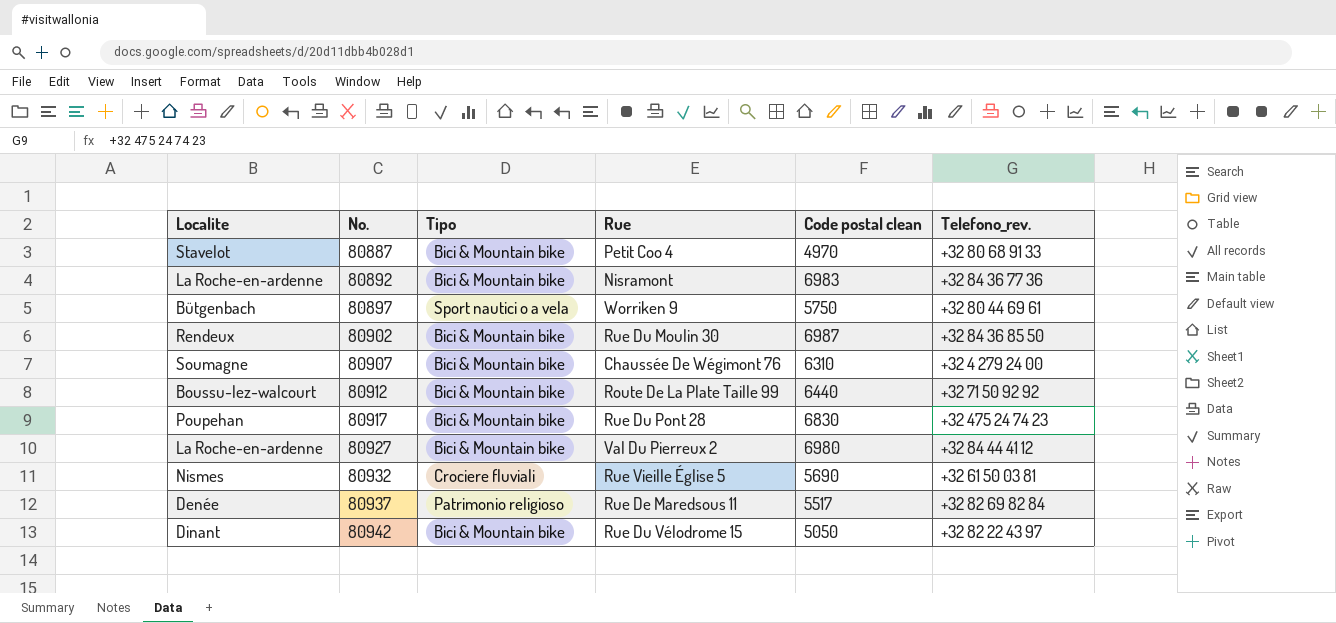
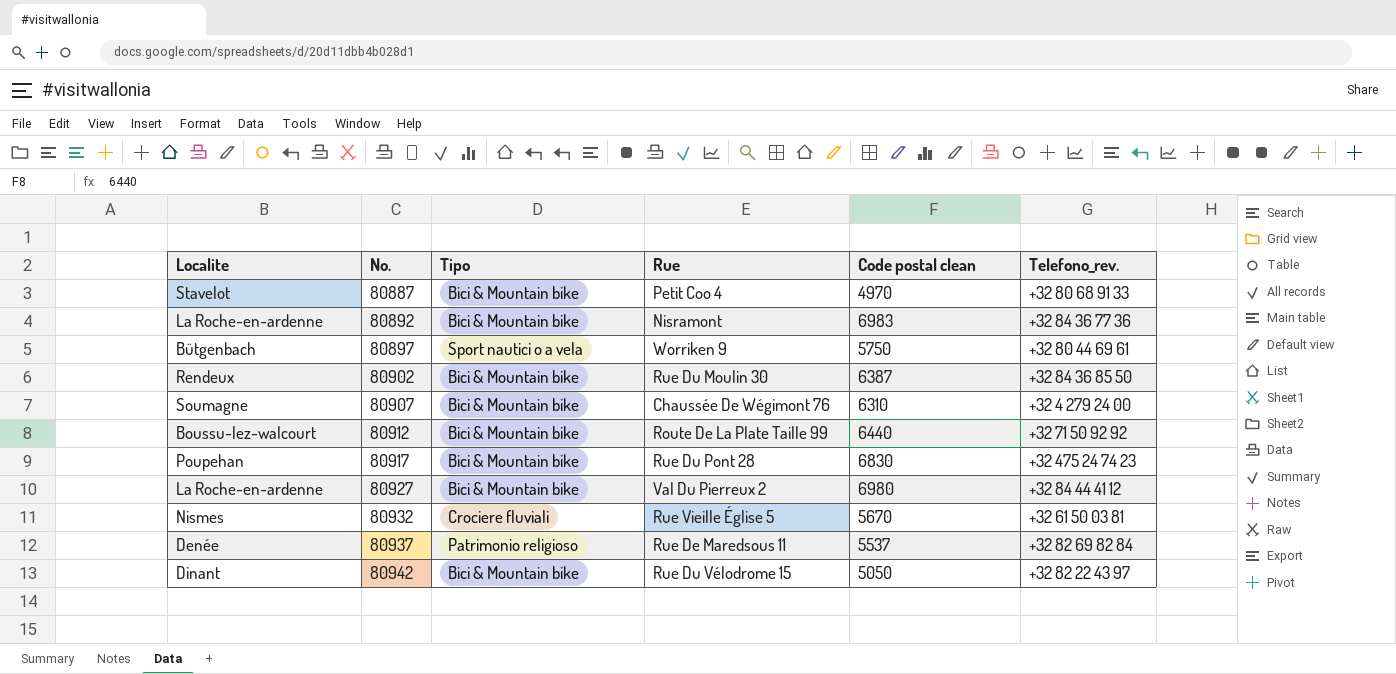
80902 | Code postal clean: 6987 -> 6387
80932 | Code postal clean: 5690 -> 5670
80937 | Code postal clean: 5517 -> 5537

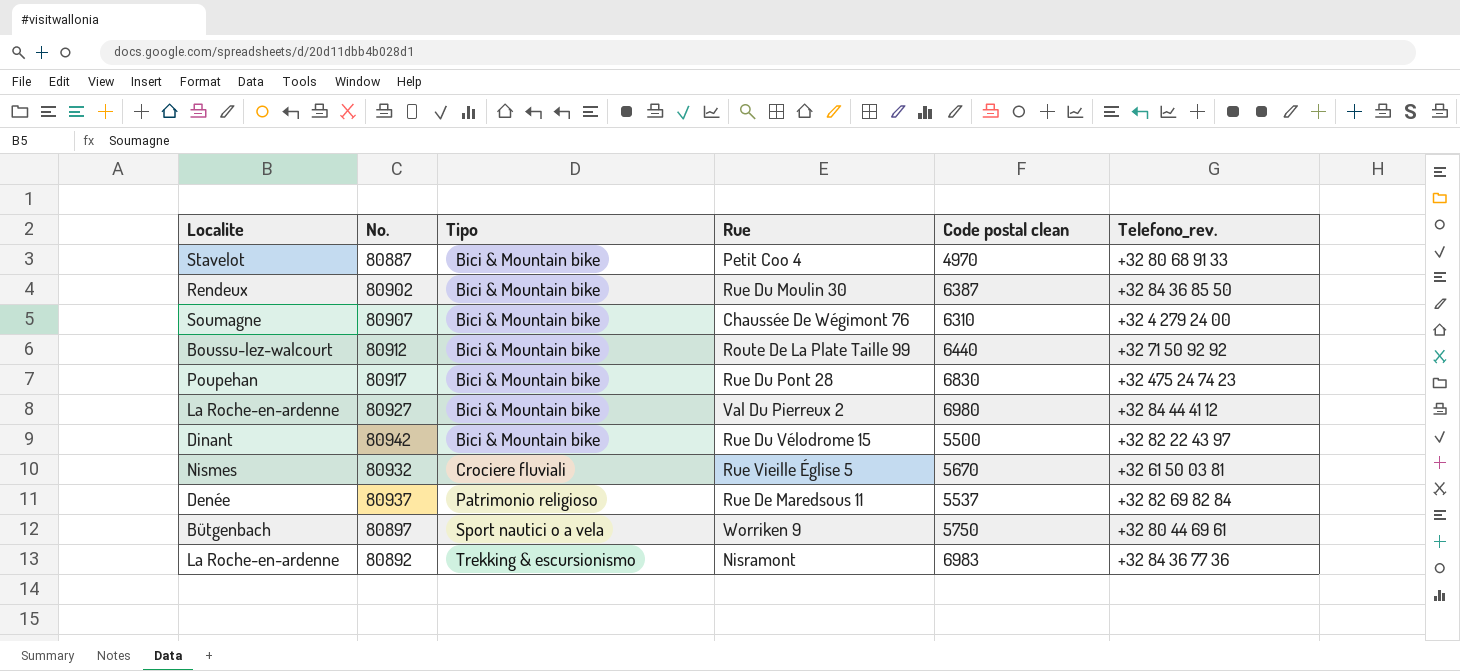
row order: No. ascending -> Tipo ascending
80942 | Code postal clean: 5050 -> 5500
80892 | Tipo: Bici & Mountain bike -> Trekking & escursionismo

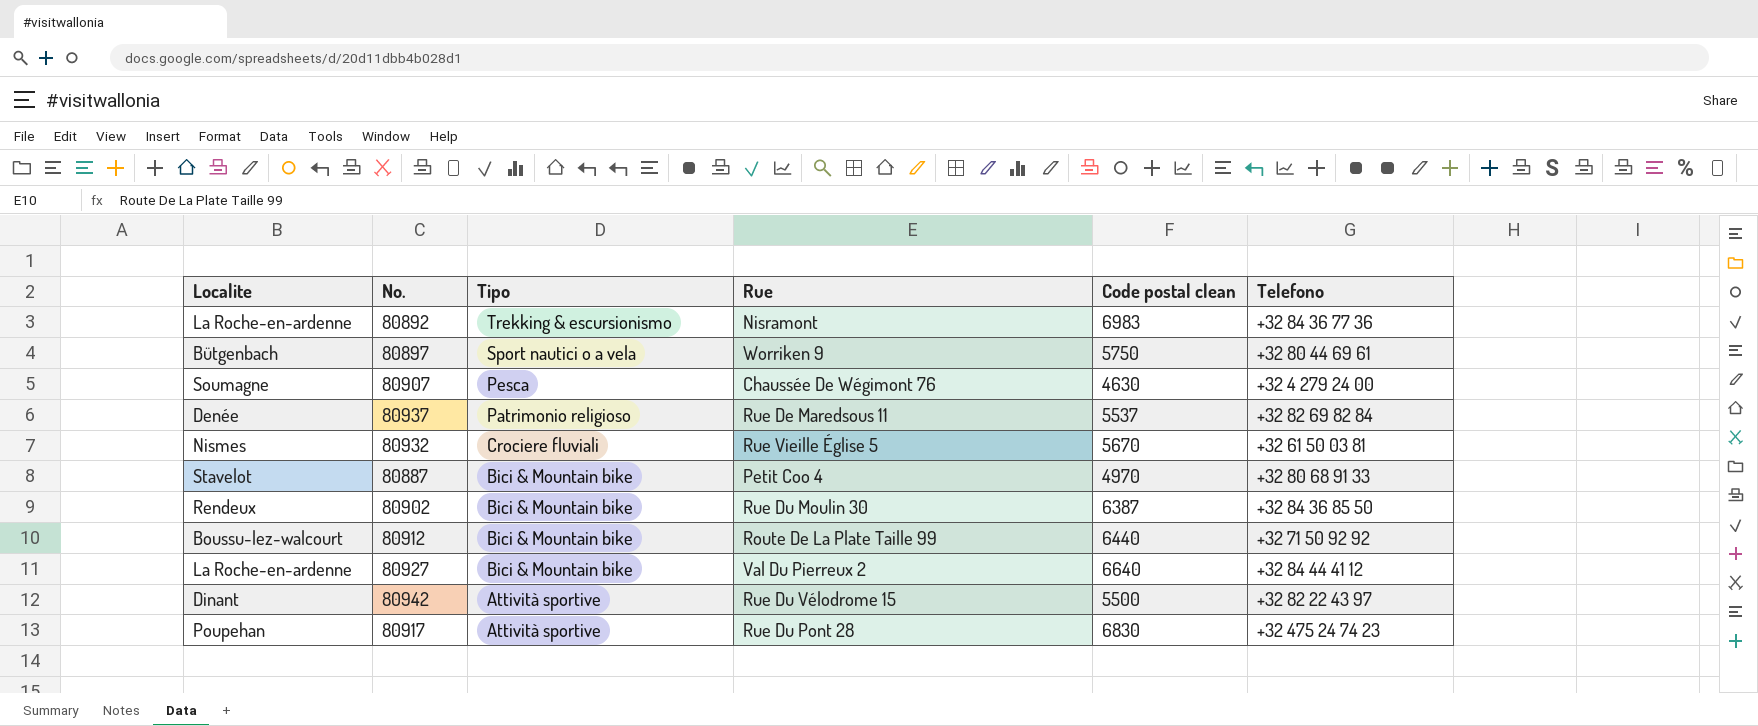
row order: Tipo ascending -> Tipo descending
column name: Telefono_rev. -> Telefono
80907 | Tipo: Bici & Mountain bike -> Pesca
80907 | Code postal clean: 6310 -> 4630
80927 | Code postal clean: 6980 -> 6640
80942 | Tipo: Bici & Mountain bike -> Attività sportive
80917 | Tipo: Bici & Mountain bike -> Attività sportive

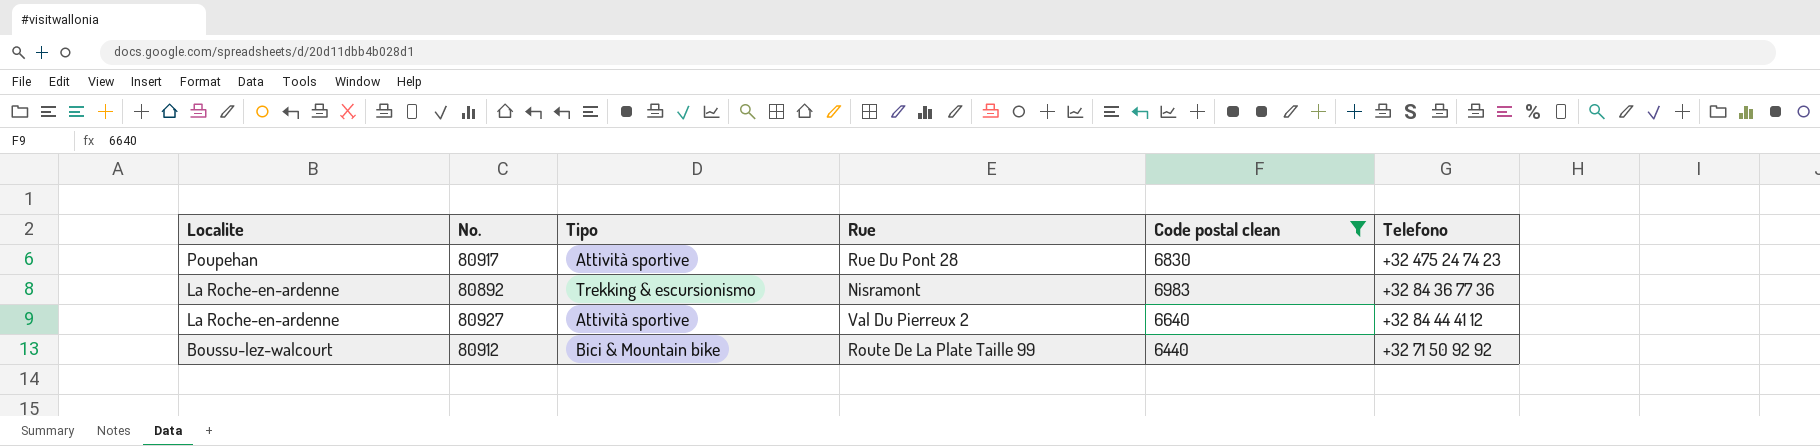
filter: none -> Code postal clean >= 6440
row order: Tipo descending -> Localite descending
80927 | Tipo: Bici & Mountain bike -> Attività sportive

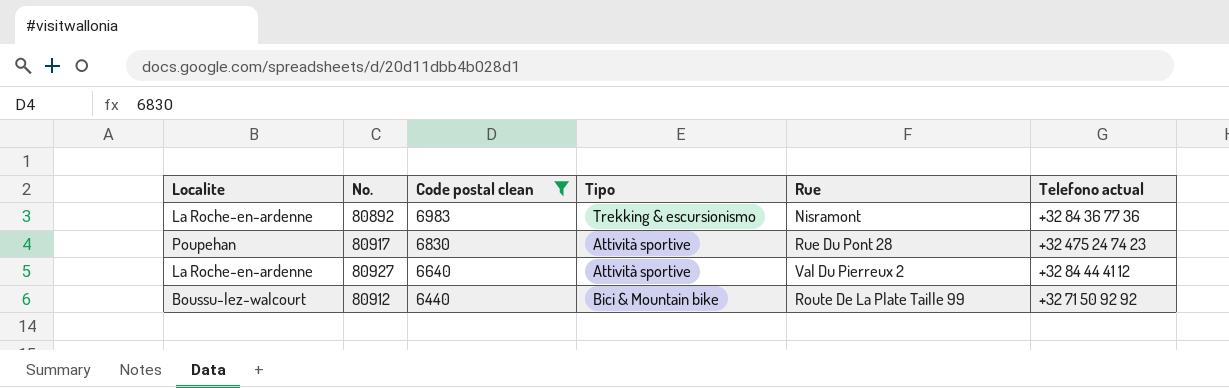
row order: Localite descending -> Code postal clean descending
column Code postal clean | position: 5 -> 3
column name: Telefono -> Telefono actual

